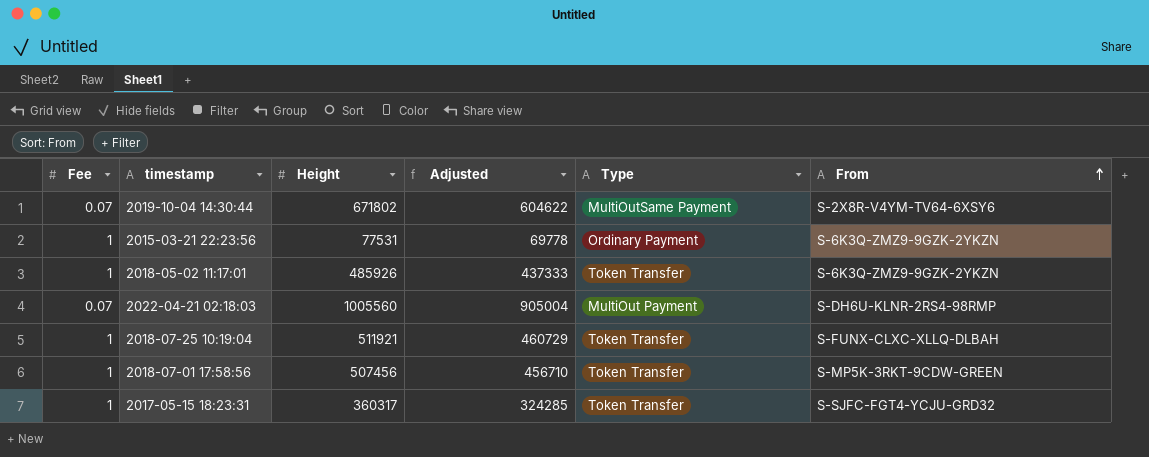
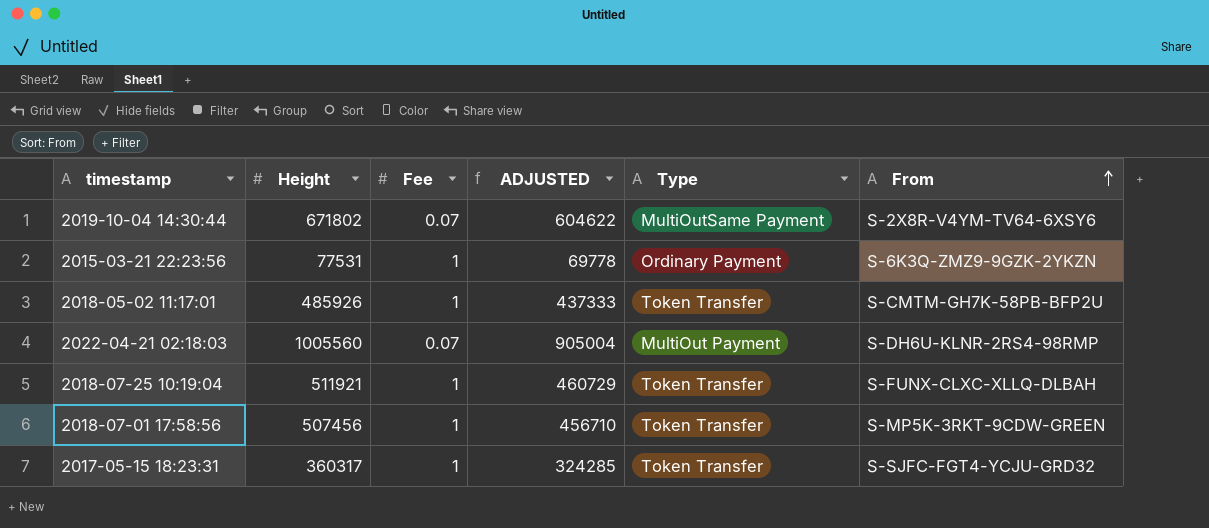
column Fee | position: 1 -> 3
column name: Adjusted -> ADJUSTED
2018-05-02 11:17:01 | From: S-6K3Q-ZMZ9-9GZK-2YKZN -> S-CMTM-GH7K-58PB-BFP2U

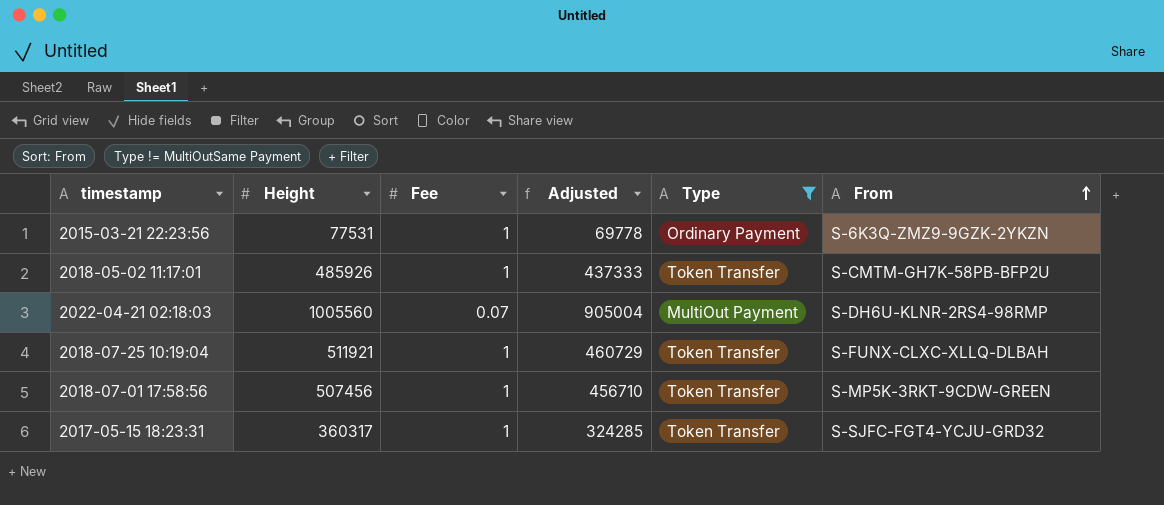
filter: none -> Type != MultiOutSame Payment
column name: ADJUSTED -> Adjusted

